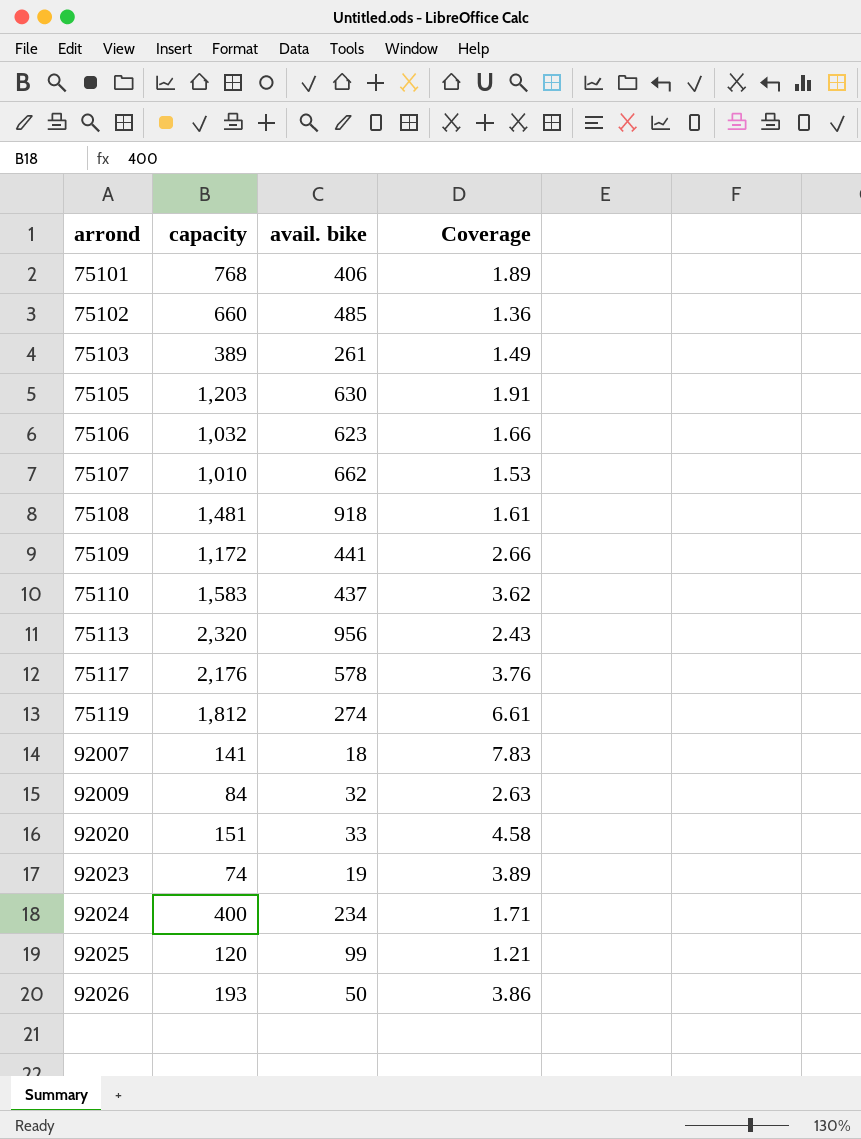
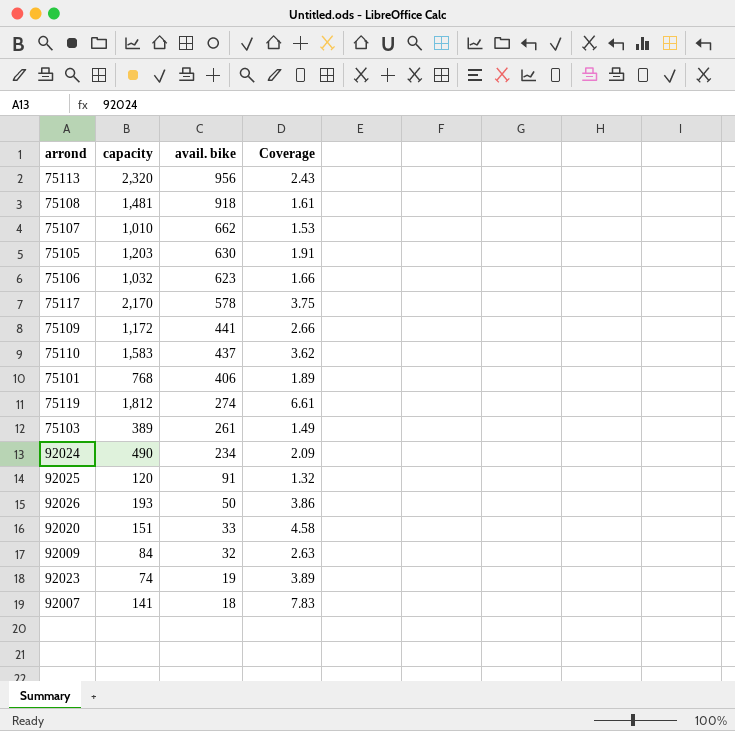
row order: arrond ascending -> avail. bike descending
row 75102: 660 | 485 | 1.36 -> none
75117 | capacity: 2,176 -> 2,170
75117 | Coverage: 3.76 -> 3.75
92024 | capacity: 400 -> 490
92024 | Coverage: 1.71 -> 2.09
92025 | avail. bike: 99 -> 91
92025 | Coverage: 1.21 -> 1.32

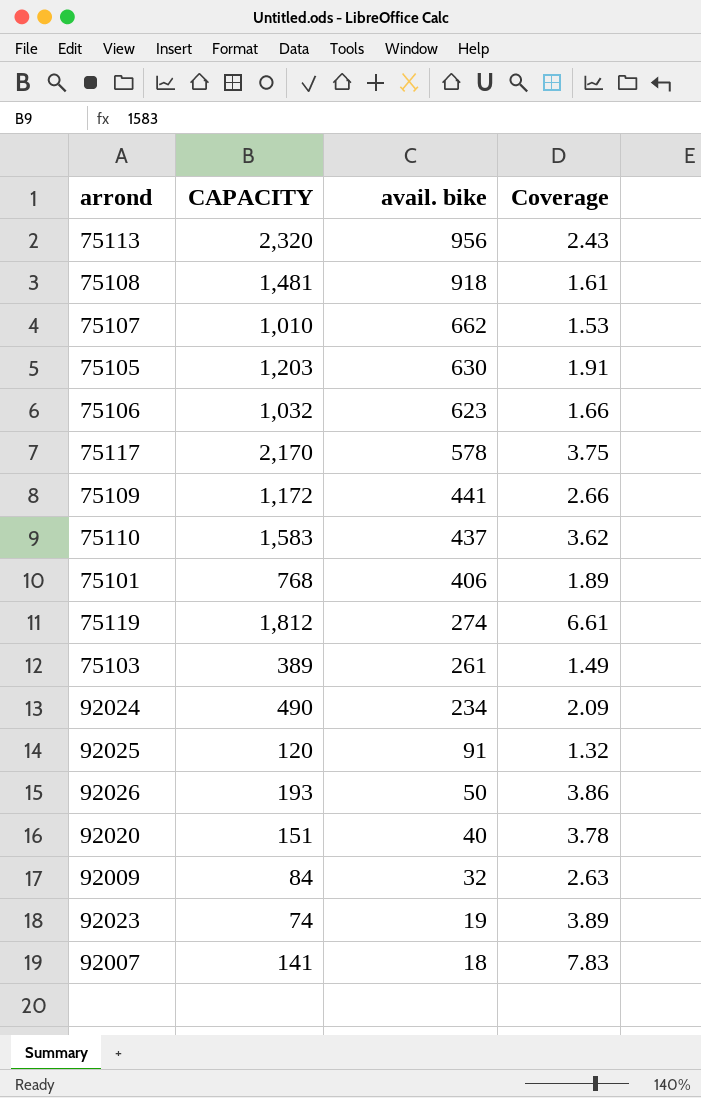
column name: capacity -> CAPACITY
92020 | avail. bike: 33 -> 40
92020 | Coverage: 4.58 -> 3.78

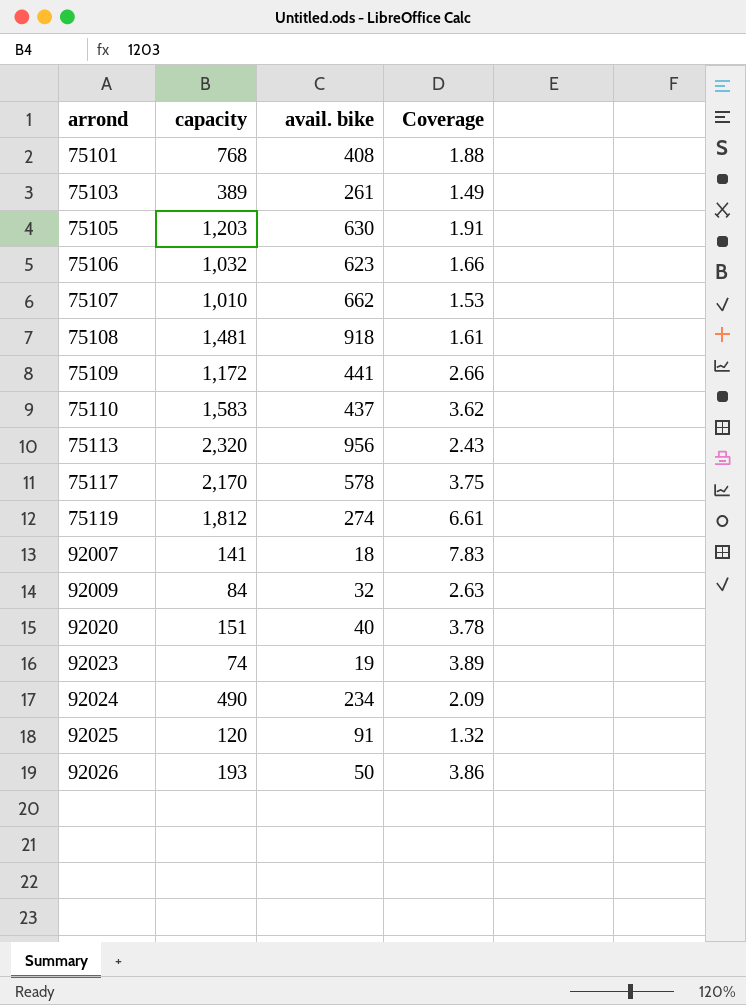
row order: avail. bike descending -> arrond ascending
column name: CAPACITY -> capacity
75101 | avail. bike: 406 -> 408
75101 | Coverage: 1.89 -> 1.88

